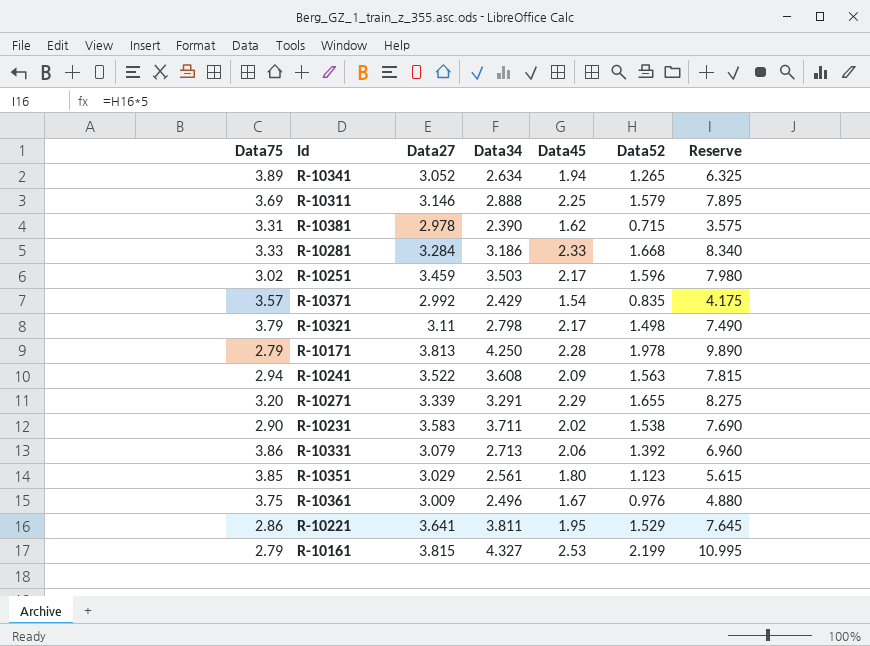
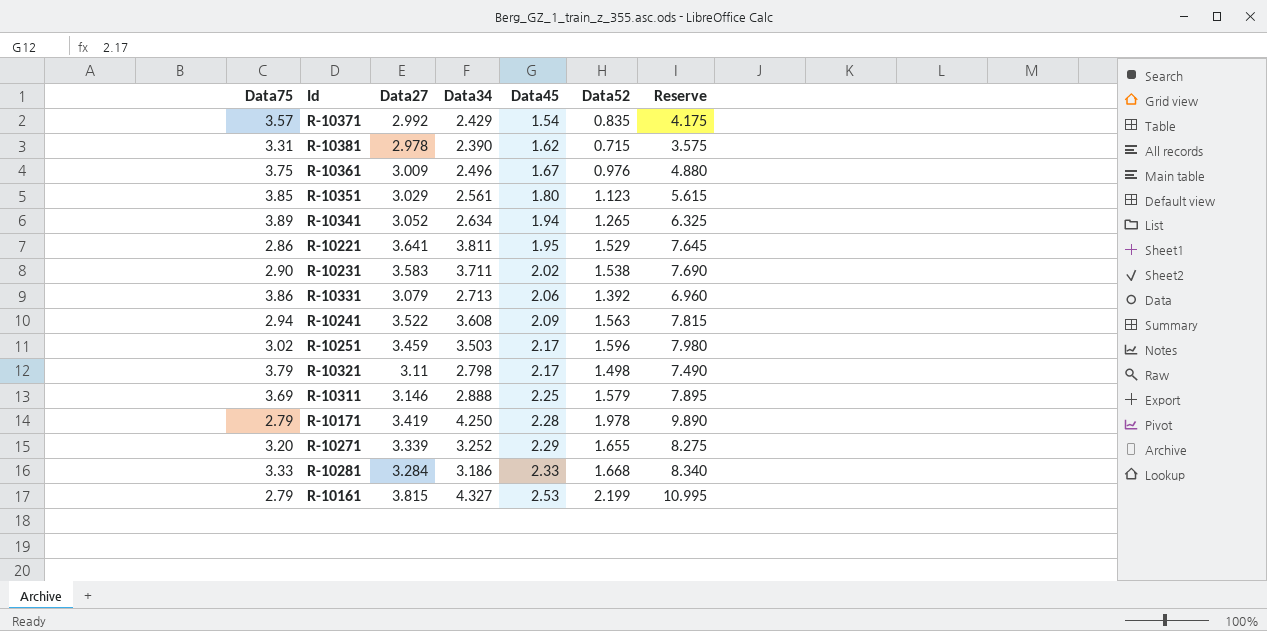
row order: none -> Data45 ascending
R-10171 | Data27: 3.813 -> 3.419
R-10271 | Data34: 3.291 -> 3.252

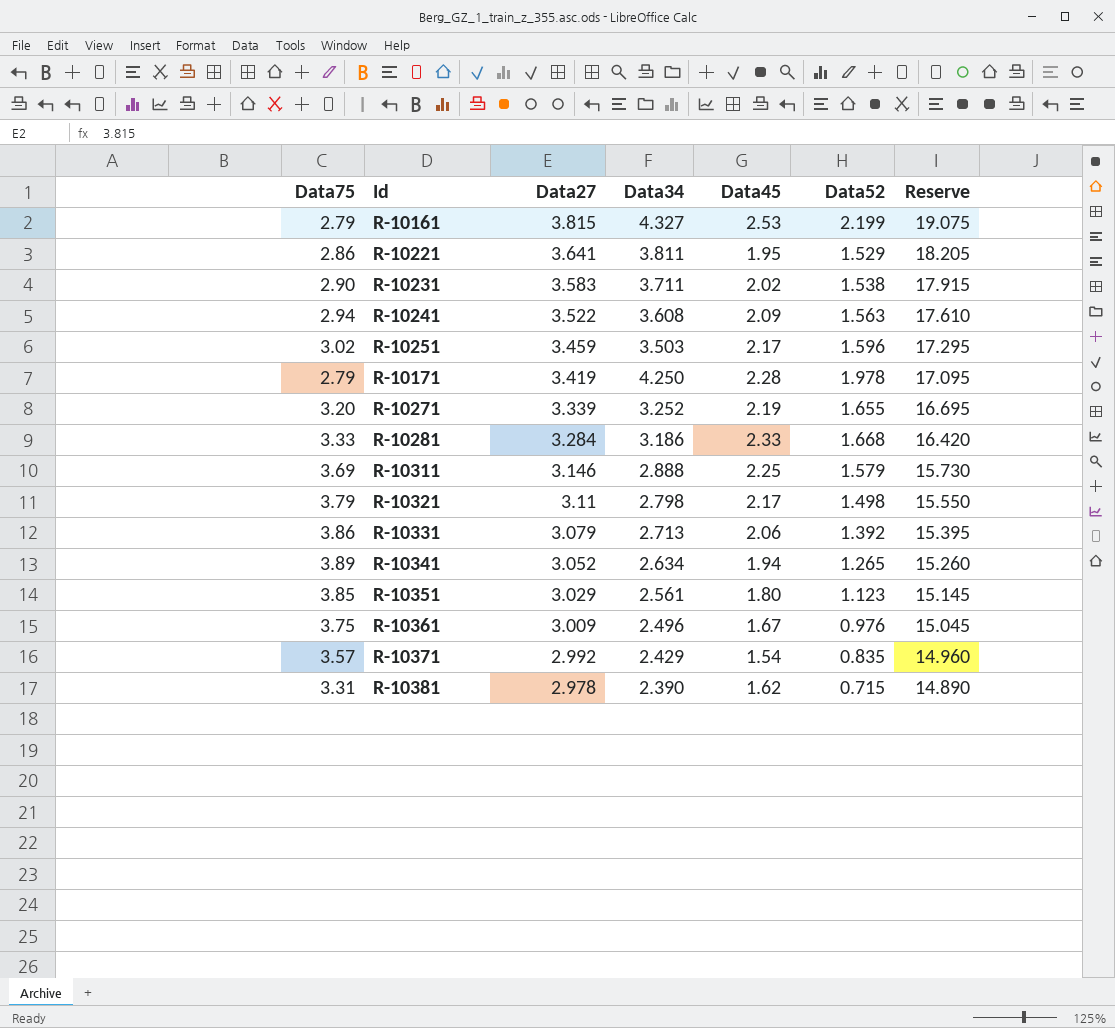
row order: Data45 ascending -> Data27 descending
column Reserve | formula: [Data52] * 5 -> [Data27] * 5
R-10271 | Data45: 2.29 -> 2.19

